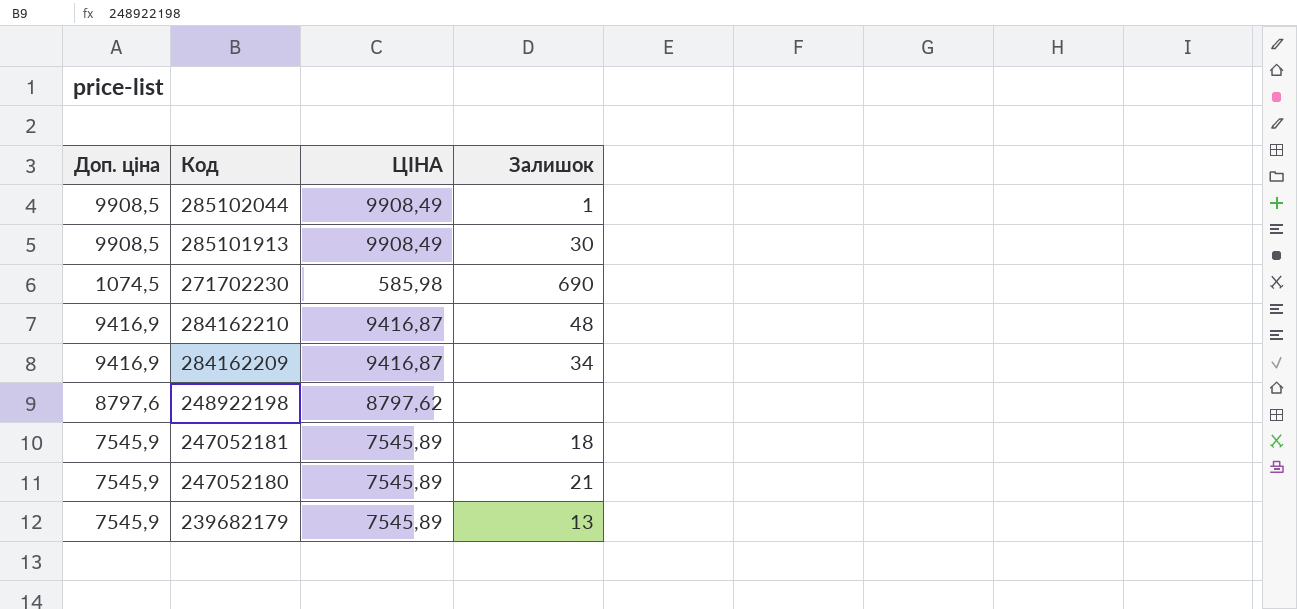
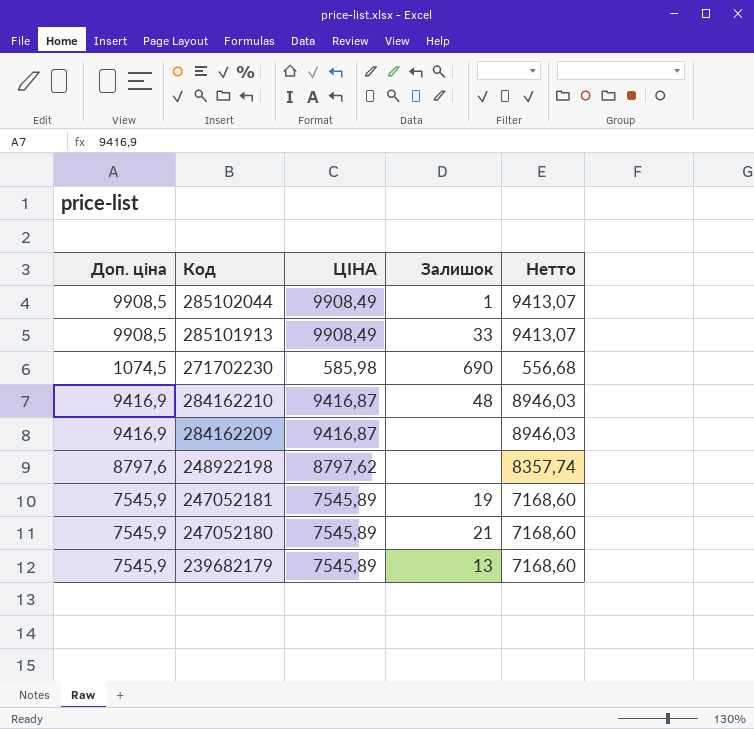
column Нетто | formula: none -> [ЦІНА] * 0,95
285101913 | Залишок: 30 -> 33
284162209 | Залишок: 34 -> none
247052181 | Залишок: 18 -> 19

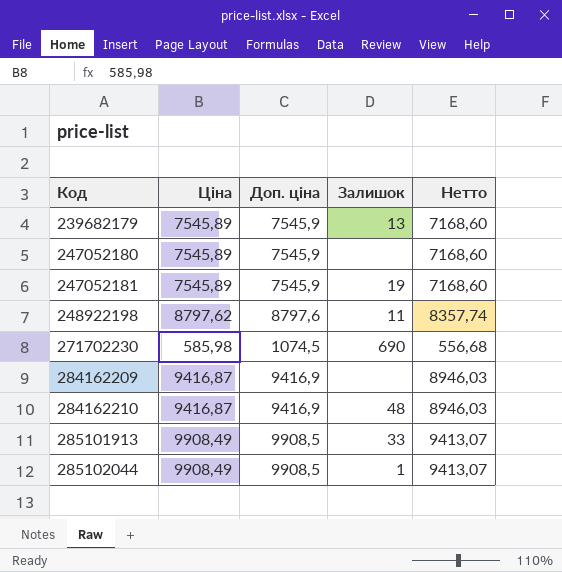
row order: none -> Код ascending
column name: ЦІНА -> Ціна
column Доп. ціна | position: 1 -> 3
247052180 | Залишок: 21 -> none
248922198 | Залишок: none -> 11

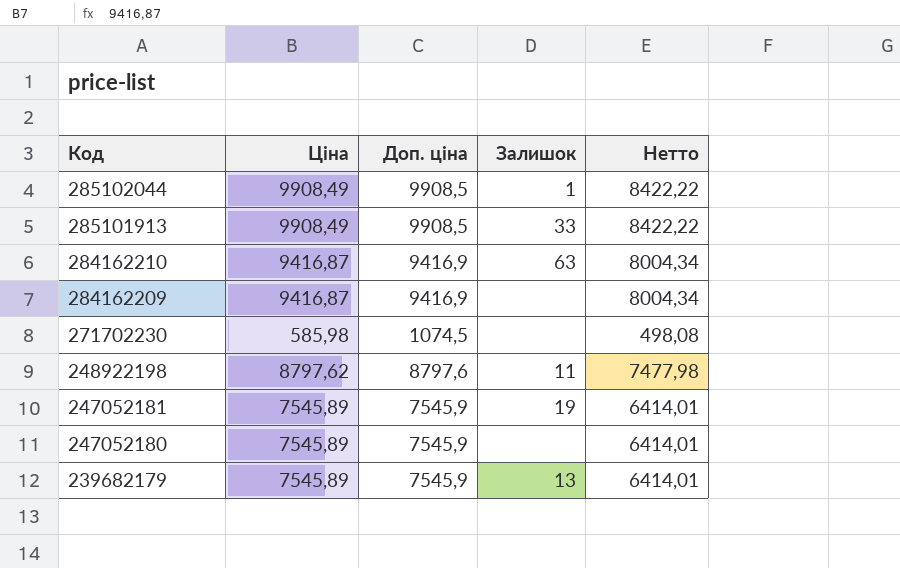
row order: Код ascending -> Код descending
column Нетто | formula: [Ціна] * 0,95 -> [Ціна] * 0,85
284162210 | Залишок: 48 -> 63
271702230 | Залишок: 690 -> none

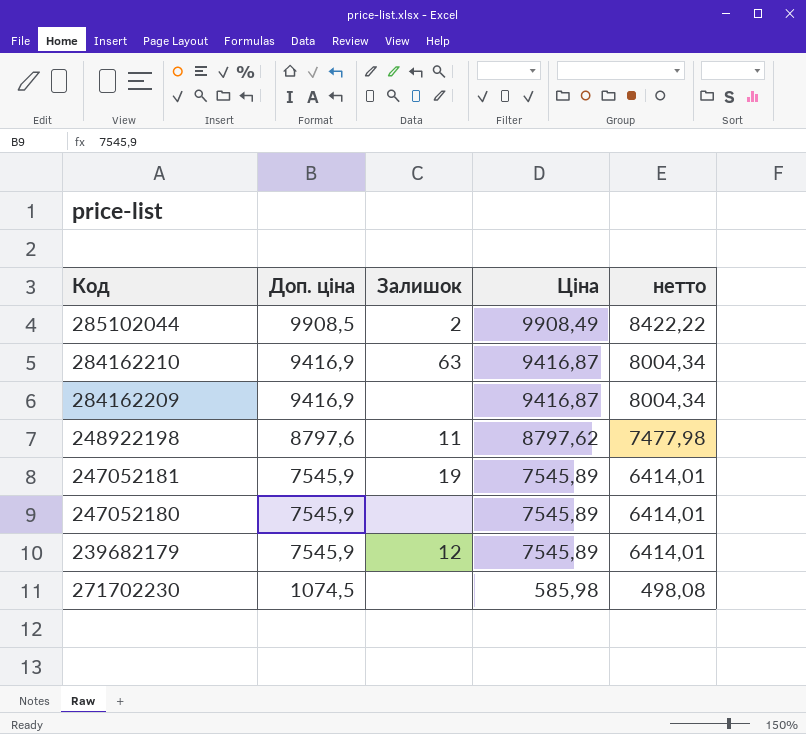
row order: Код descending -> Доп. ціна descending
column Ціна | position: 2 -> 4
column name: Нетто -> нетто
row 285101913: 9908,49 | 9908,5 | 33 | 8422,22 -> none
285102044 | Залишок: 1 -> 2
239682179 | Залишок: 13 -> 12

